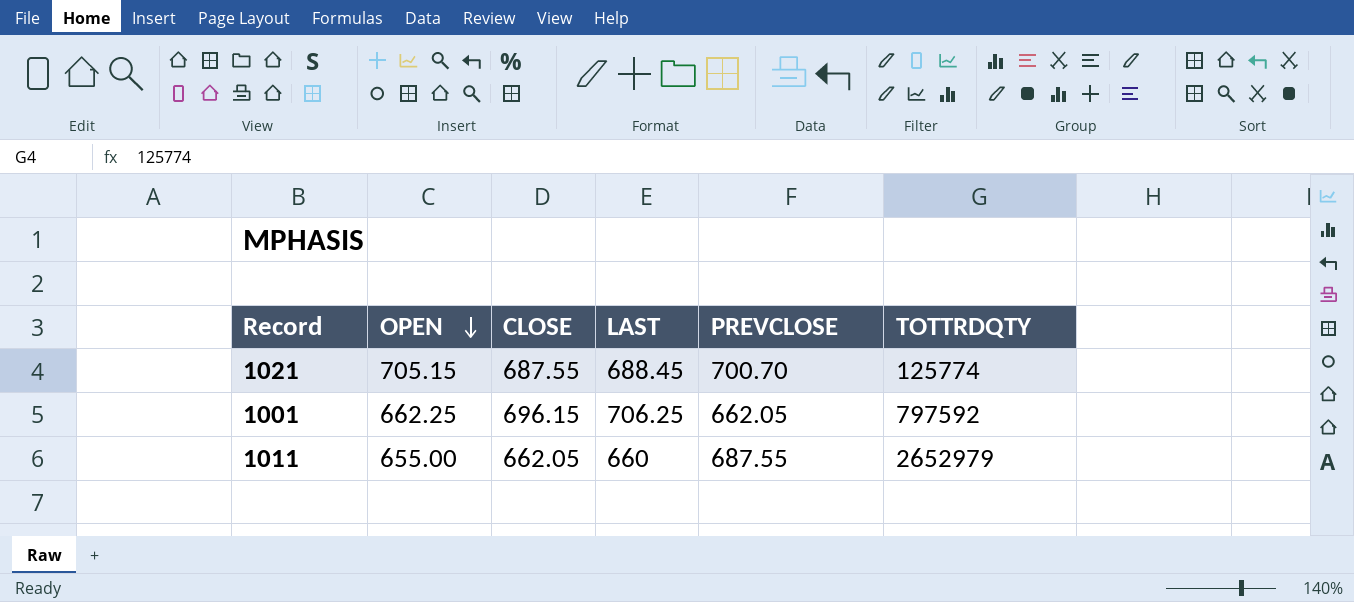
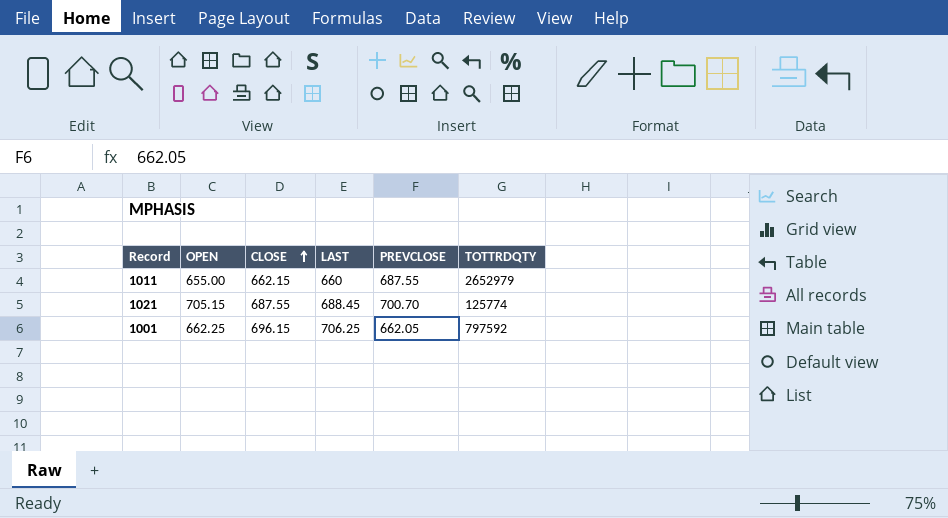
row order: OPEN descending -> CLOSE ascending
1011 | CLOSE: 662.05 -> 662.15

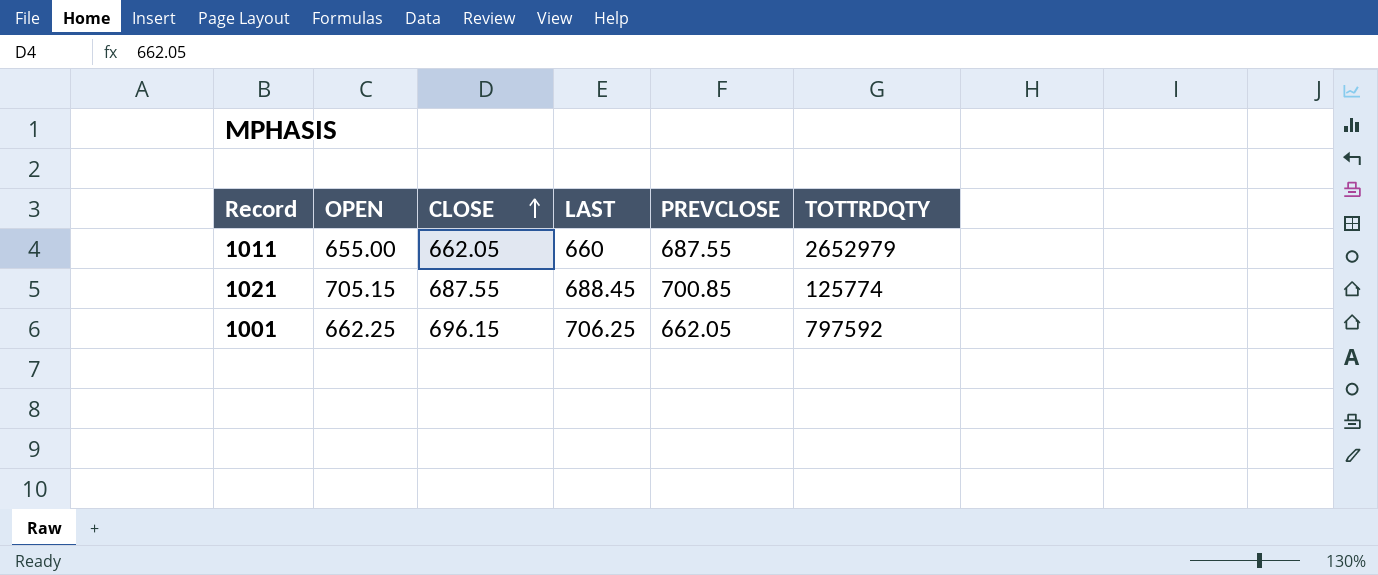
1011 | CLOSE: 662.15 -> 662.05
1021 | PREVCLOSE: 700.70 -> 700.85

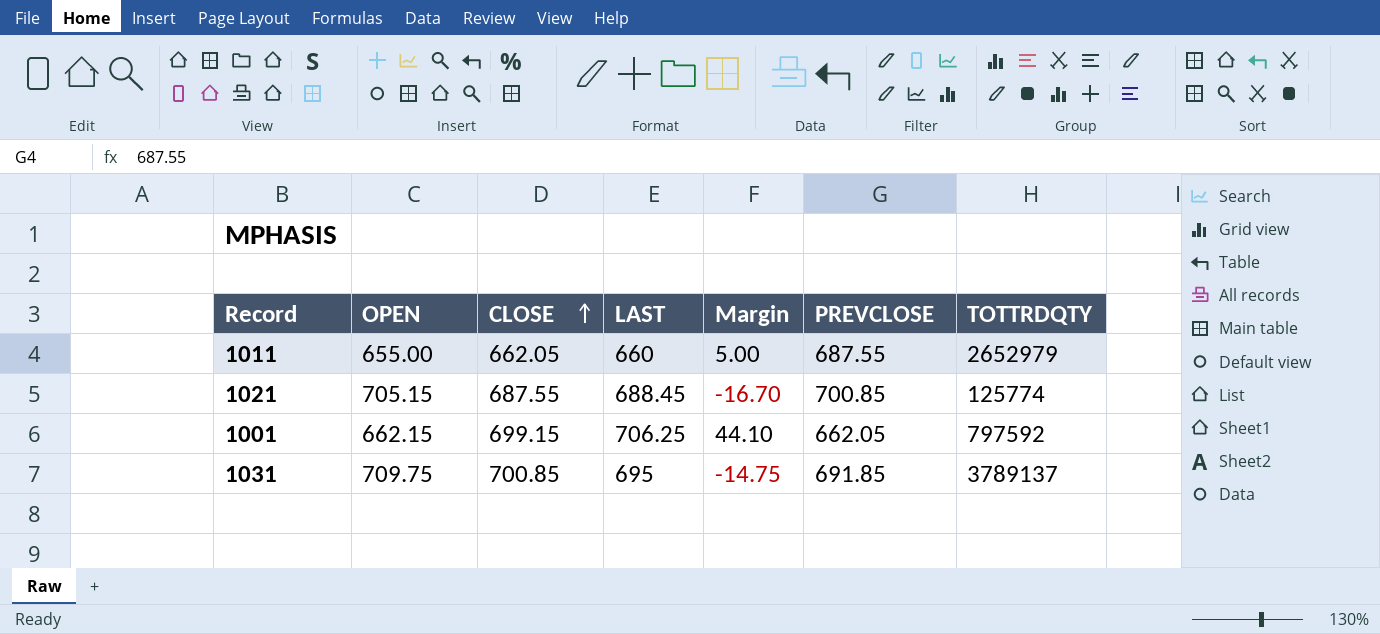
column Margin | formula: none -> [LAST] - [OPEN]
1001 | OPEN: 662.25 -> 662.15
1001 | CLOSE: 696.15 -> 699.15
row 1031: none -> 709.75 | 700.85 | 695 | -14.75 | 691.85 | 3789137

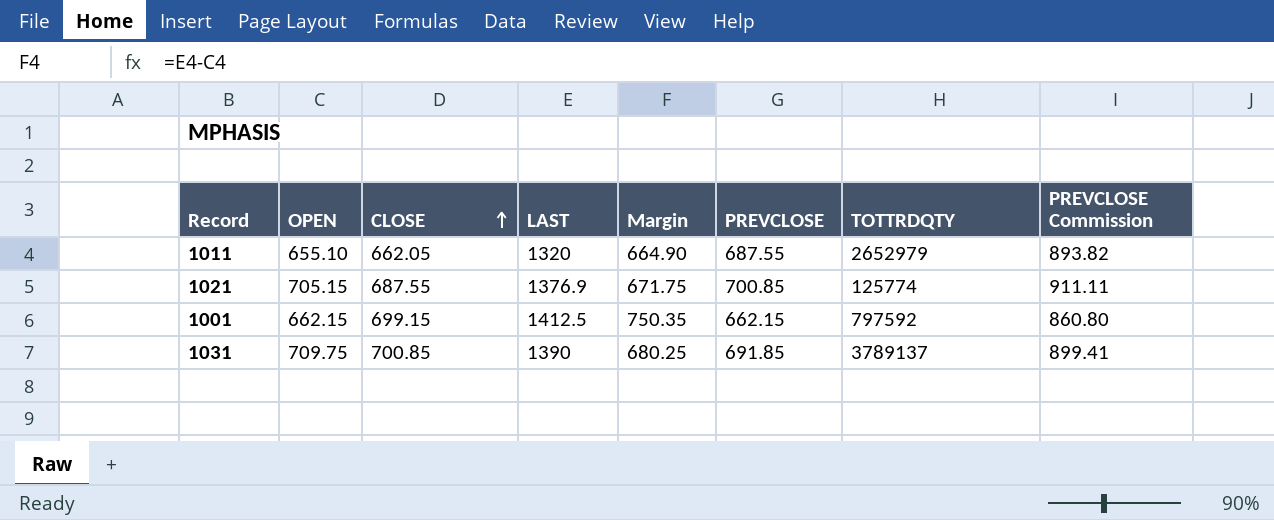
column PREVCLOSE Commission | formula: none -> [PREVCLOSE] * 1.3
1011 | OPEN: 655.00 -> 655.10
1011 | LAST: 660 -> 1320
1011 | Margin: 5.00 -> 664.90
1021 | LAST: 688.45 -> 1376.9
1021 | Margin: -16.70 -> 671.75
1001 | LAST: 706.25 -> 1412.5
1001 | Margin: 44.10 -> 750.35
1001 | PREVCLOSE: 662.05 -> 662.15
1031 | LAST: 695 -> 1390
1031 | Margin: -14.75 -> 680.25

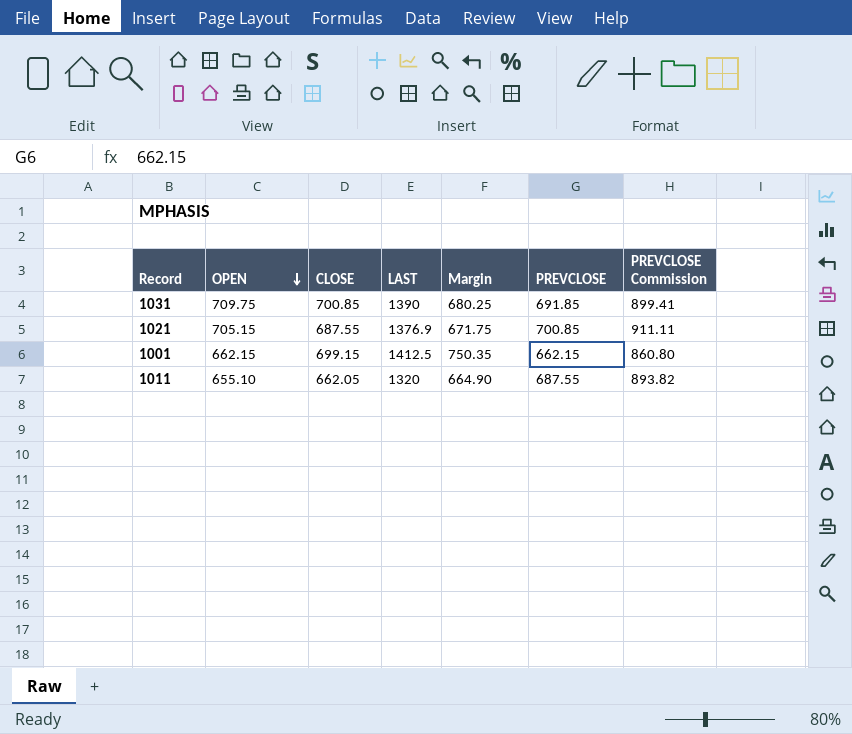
row order: CLOSE ascending -> OPEN descending
column TOTTRDQTY | position: 7 -> none

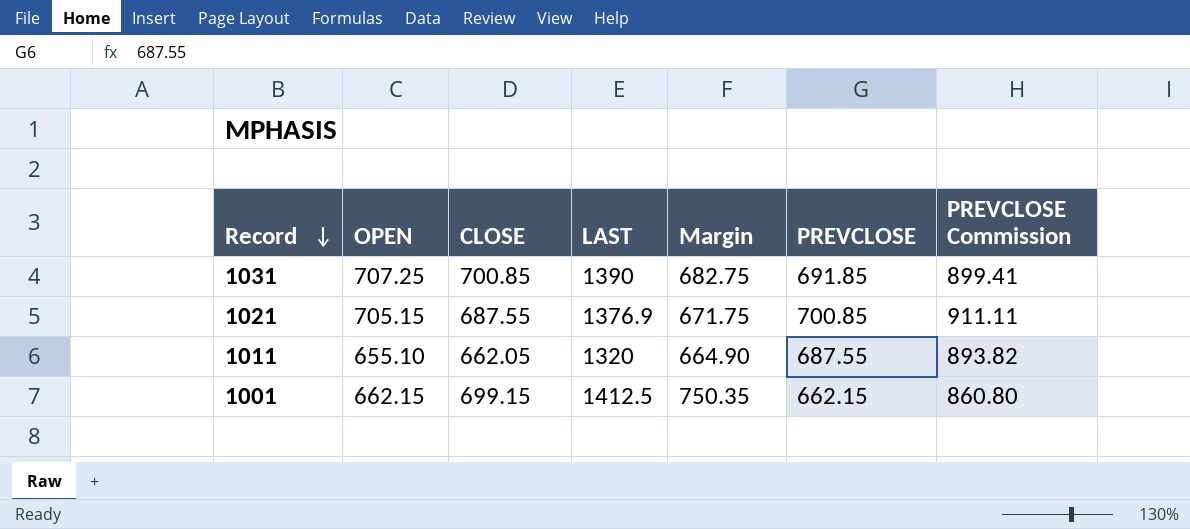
row order: OPEN descending -> Record descending
1031 | OPEN: 709.75 -> 707.25
1031 | Margin: 680.25 -> 682.75

